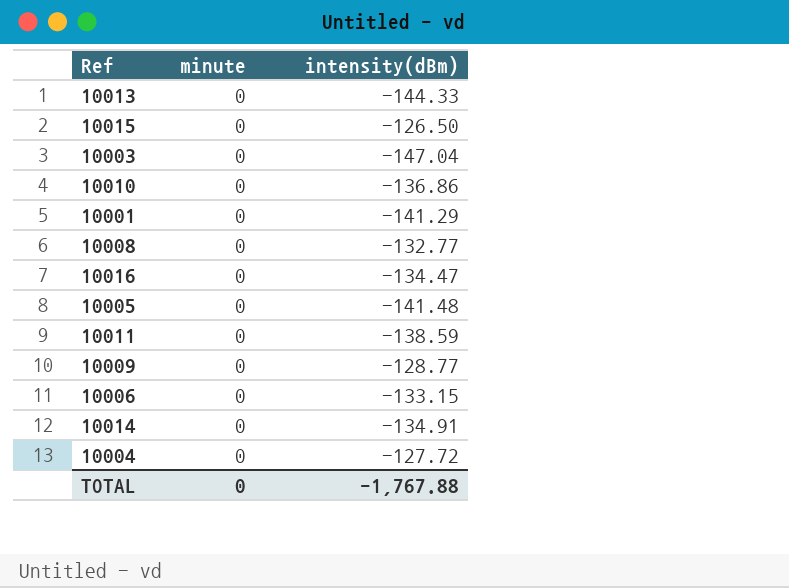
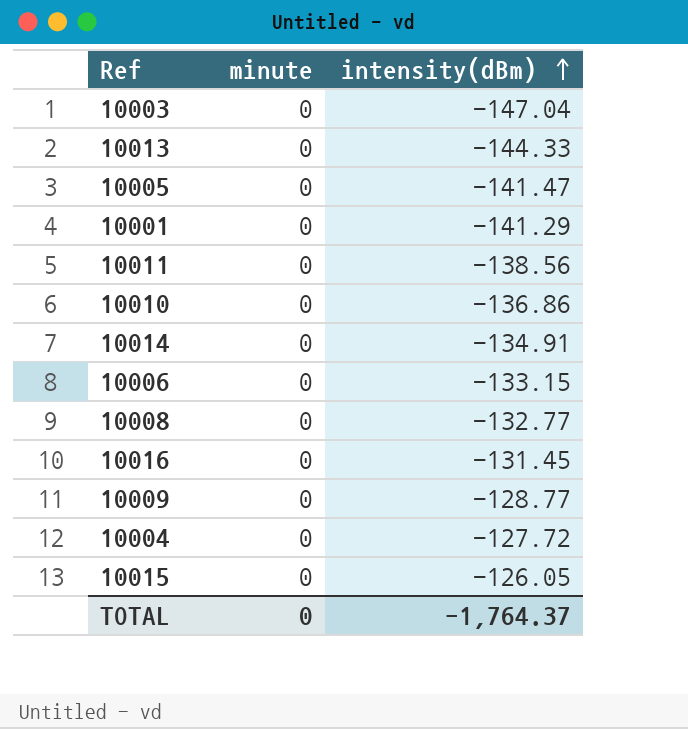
row order: none -> intensity(dBm) ascending
10005 | intensity(dBm): -141.48 -> -141.47
10011 | intensity(dBm): -138.59 -> -138.56
10016 | intensity(dBm): -134.47 -> -131.45
10015 | intensity(dBm): -126.50 -> -126.05
TOTAL | intensity(dBm): -1,767.88 -> -1,764.37

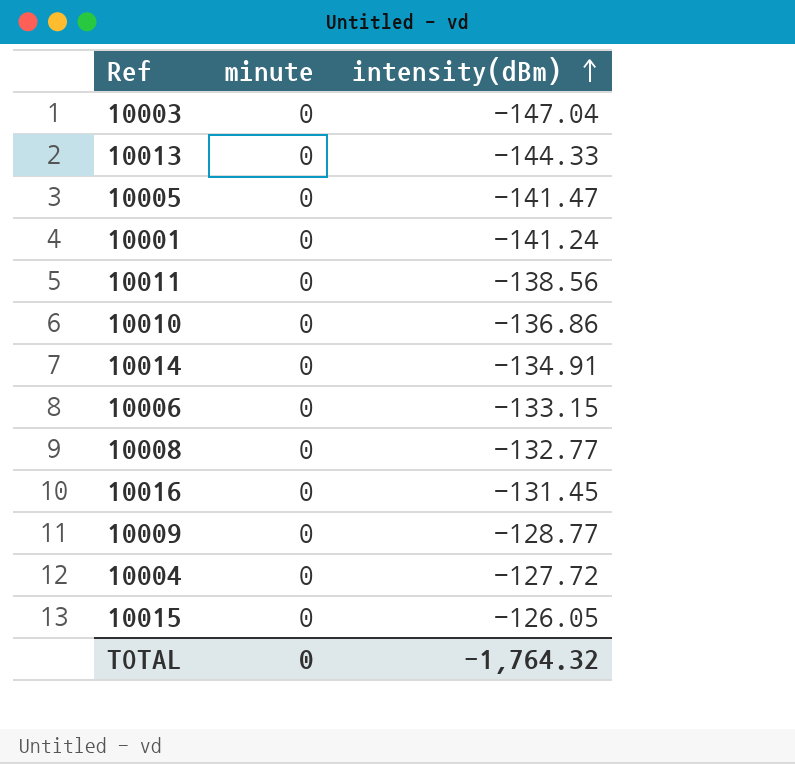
10001 | intensity(dBm): -141.29 -> -141.24
TOTAL | intensity(dBm): -1,764.37 -> -1,764.32

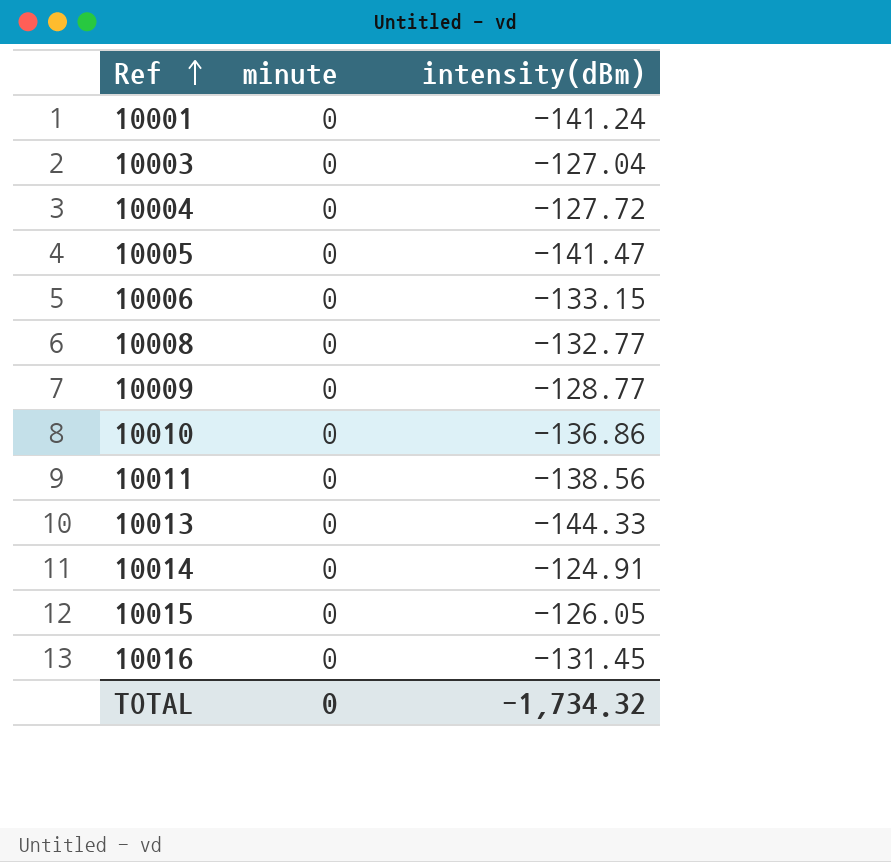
row order: intensity(dBm) ascending -> Ref ascending
10003 | intensity(dBm): -147.04 -> -127.04
10014 | intensity(dBm): -134.91 -> -124.91
TOTAL | intensity(dBm): -1,764.32 -> -1,734.32

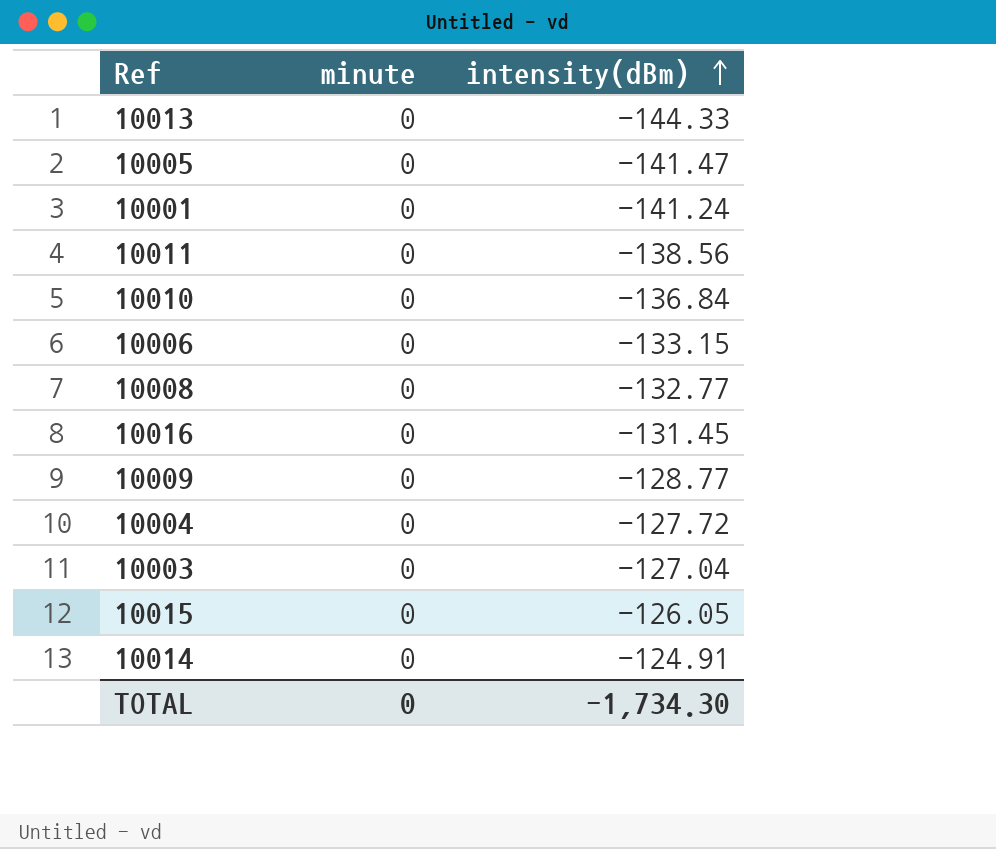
row order: Ref ascending -> intensity(dBm) ascending
10010 | intensity(dBm): -136.86 -> -136.84
TOTAL | intensity(dBm): -1,734.32 -> -1,734.30

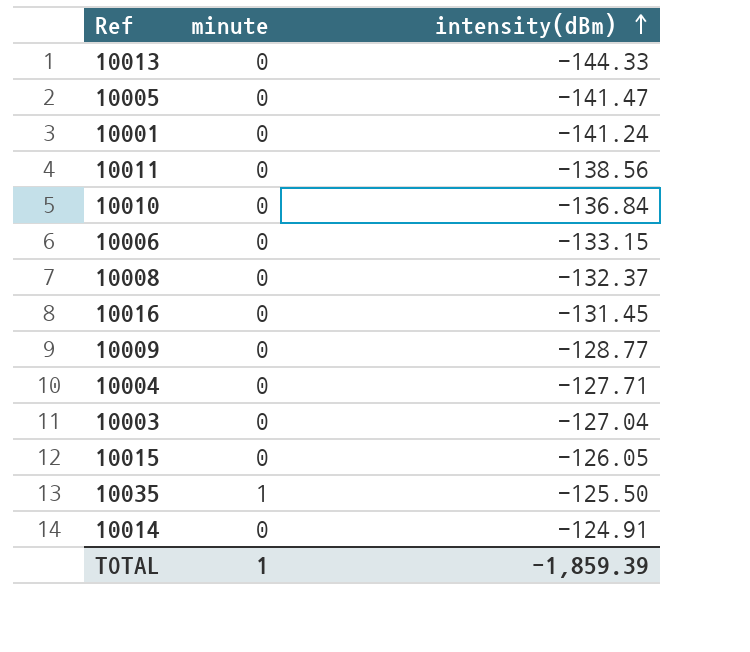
10008 | intensity(dBm): -132.77 -> -132.37
10004 | intensity(dBm): -127.72 -> -127.71
row 10035: none -> 1 | -125.50
TOTAL | minute: 0 -> 1
TOTAL | intensity(dBm): -1,734.30 -> -1,859.39

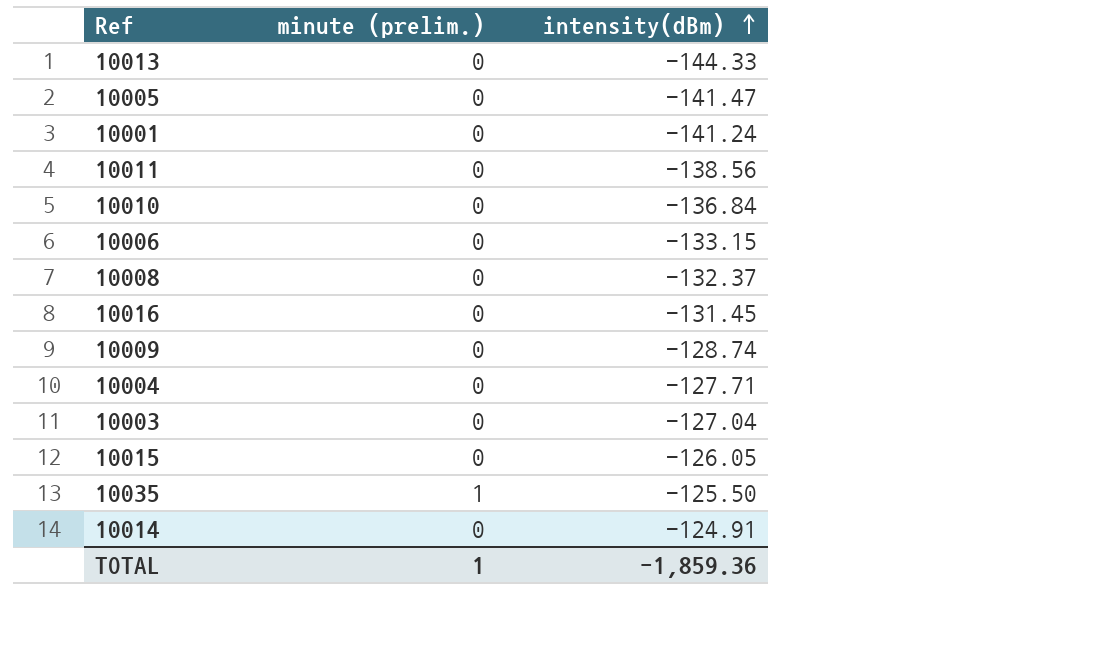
column name: minute -> minute (prelim.)
10009 | intensity(dBm): -128.77 -> -128.74
TOTAL | intensity(dBm): -1,859.39 -> -1,859.36

